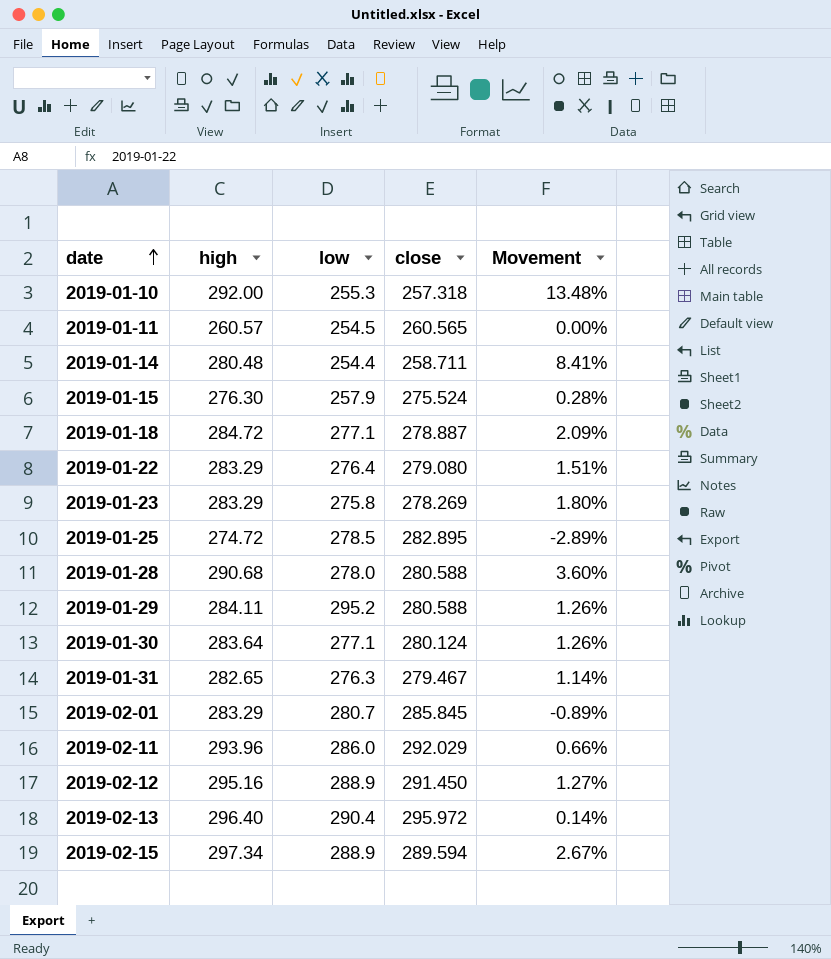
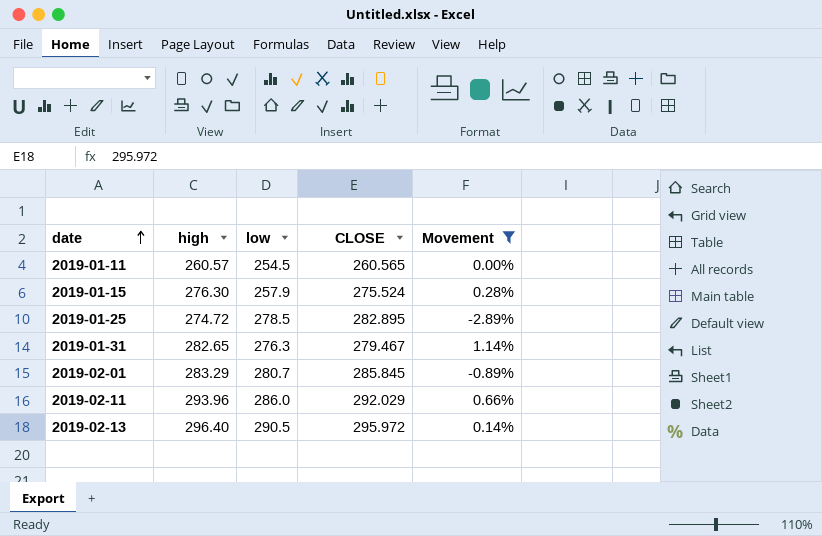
filter: none -> Movement <= 1.14%
column name: close -> CLOSE
2019-02-13 | low: 290.4 -> 290.5

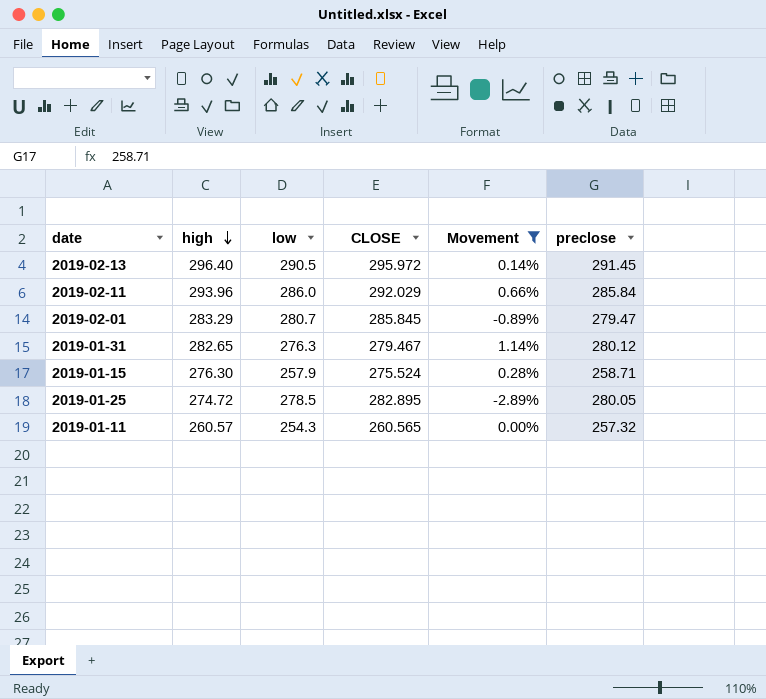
row order: date ascending -> high descending
column preclose | position: none -> 6
2019-01-11 | low: 254.5 -> 254.3

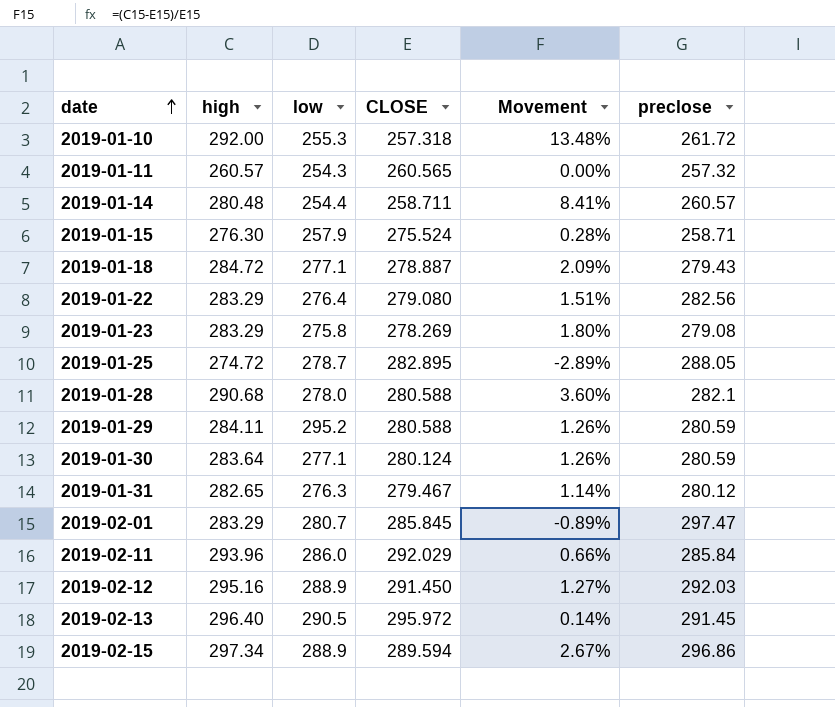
filter: Movement <= 1.14% -> none
row order: high descending -> date ascending
2019-01-25 | low: 278.5 -> 278.7
2019-01-25 | preclose: 280.05 -> 288.05
2019-02-01 | preclose: 279.47 -> 297.47

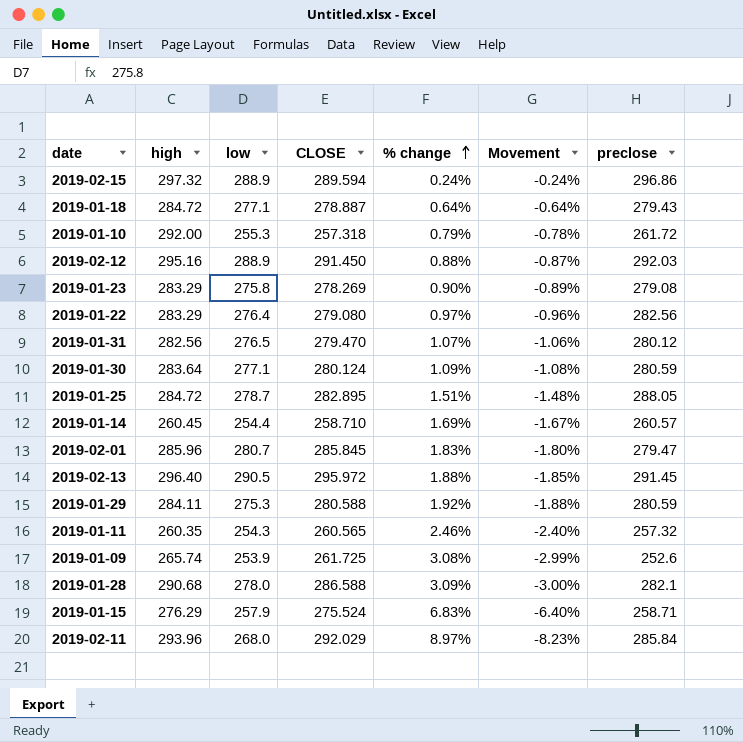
row order: date ascending -> % change ascending
column % change | formula: none -> ([CLOSE] - [low]) / [low]
column Movement | formula: ([high] - [CLOSE]) / [CLOSE] -> ([low] - [CLOSE]) / [CLOSE]
2019-02-15 | high: 297.34 -> 297.32
2019-01-31 | high: 282.65 -> 282.56
2019-01-31 | low: 276.3 -> 276.5
2019-01-31 | CLOSE: 279.467 -> 279.470
2019-01-25 | high: 274.72 -> 284.72
2019-01-14 | high: 280.48 -> 260.45
2019-01-14 | CLOSE: 258.711 -> 258.710
2019-02-01 | high: 283.29 -> 285.96
2019-02-01 | preclose: 297.47 -> 279.47
2019-01-29 | low: 295.2 -> 275.3
2019-01-11 | high: 260.57 -> 260.35
row 2019-01-09: none -> 265.74 | 253.9 | 261.725 | 3.08% | -2.99% | 252.6
2019-01-28 | CLOSE: 280.588 -> 286.588
2019-01-15 | high: 276.30 -> 276.29
2019-02-11 | low: 286.0 -> 268.0

